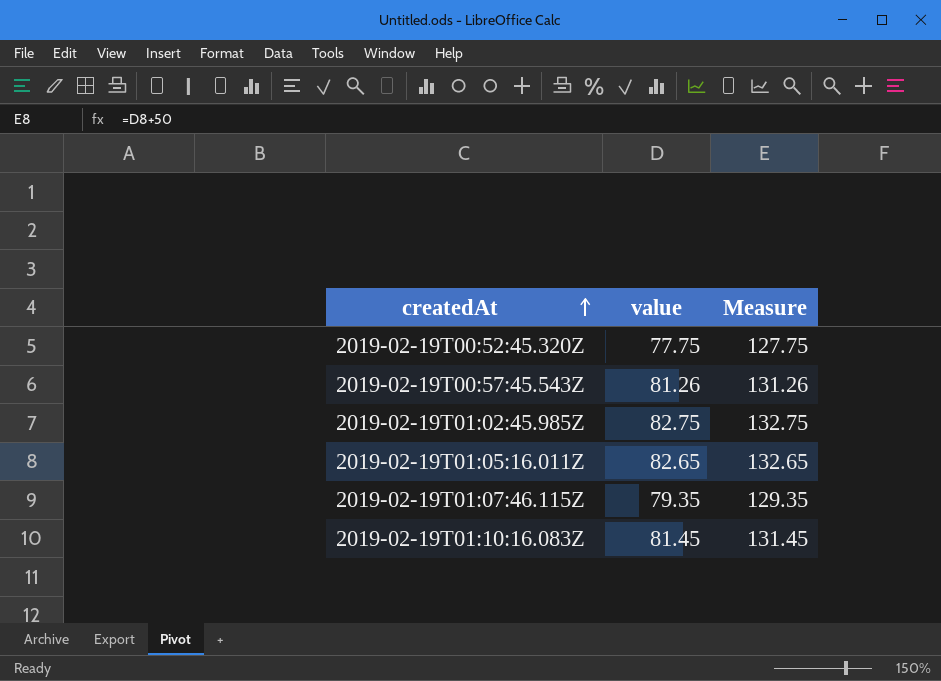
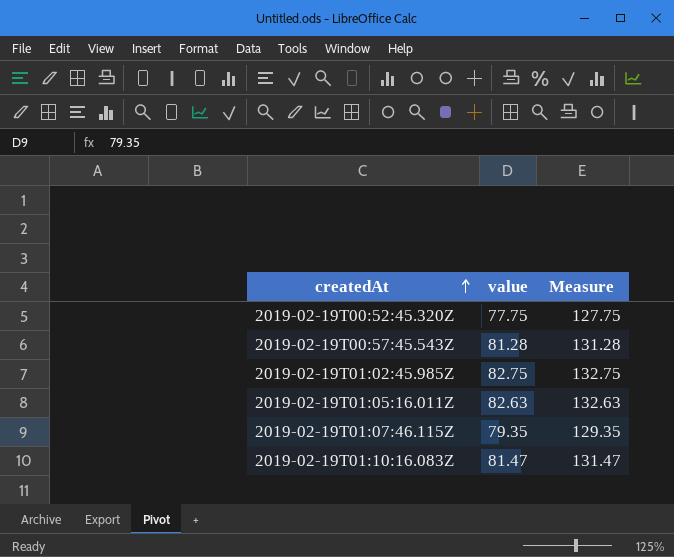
2019-02-19T00:57:45.543Z | value: 81.26 -> 81.28
2019-02-19T00:57:45.543Z | Measure: 131.26 -> 131.28
2019-02-19T01:05:16.011Z | value: 82.65 -> 82.63
2019-02-19T01:05:16.011Z | Measure: 132.65 -> 132.63
2019-02-19T01:10:16.083Z | value: 81.45 -> 81.47
2019-02-19T01:10:16.083Z | Measure: 131.45 -> 131.47

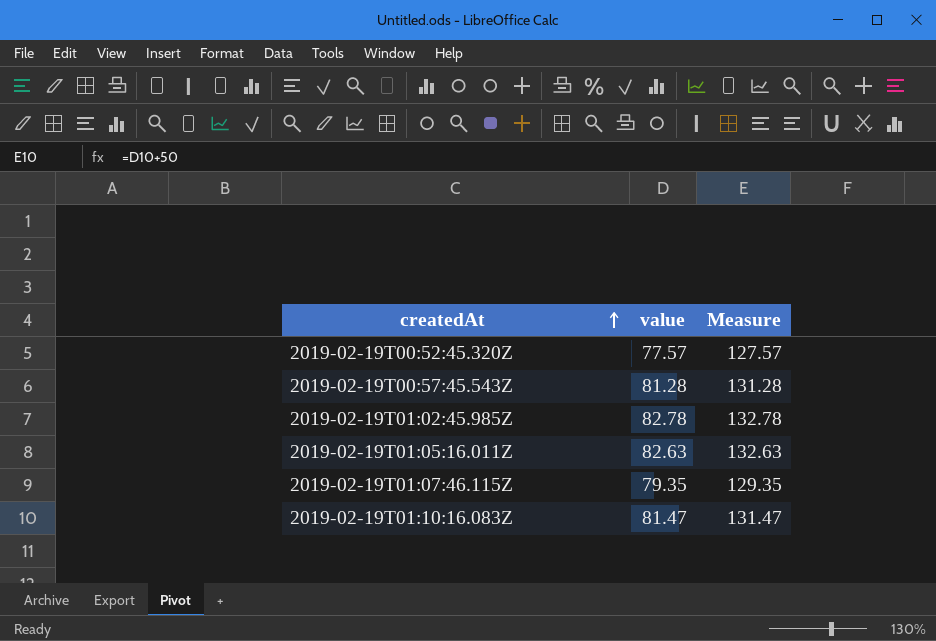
2019-02-19T00:52:45.320Z | value: 77.75 -> 77.57
2019-02-19T00:52:45.320Z | Measure: 127.75 -> 127.57
2019-02-19T01:02:45.985Z | value: 82.75 -> 82.78
2019-02-19T01:02:45.985Z | Measure: 132.75 -> 132.78

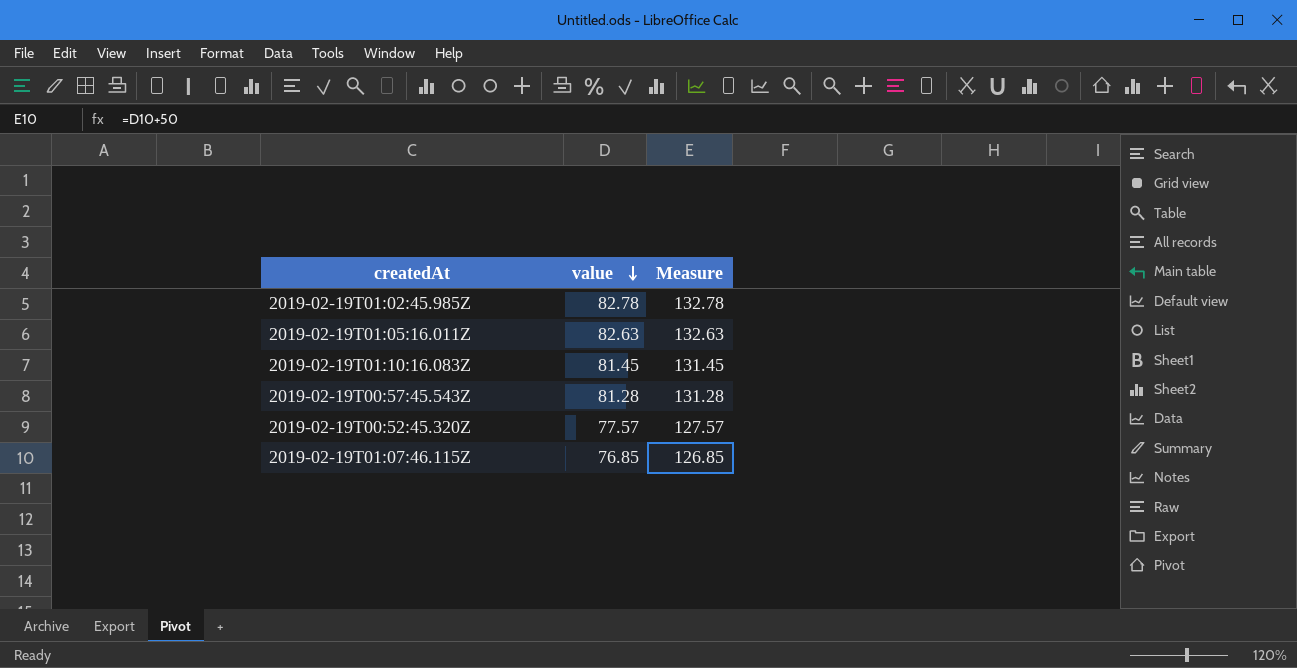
row order: createdAt ascending -> value descending
2019-02-19T01:10:16.083Z | value: 81.47 -> 81.45
2019-02-19T01:10:16.083Z | Measure: 131.47 -> 131.45
2019-02-19T01:07:46.115Z | value: 79.35 -> 76.85
2019-02-19T01:07:46.115Z | Measure: 129.35 -> 126.85

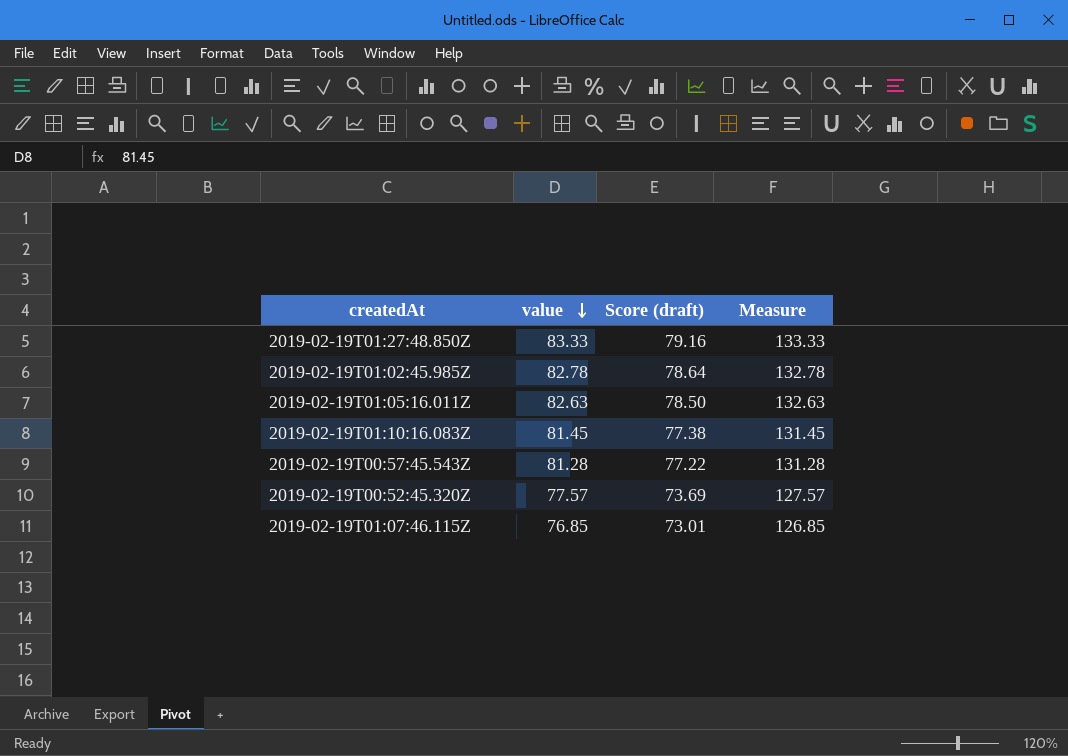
column Score (draft) | formula: none -> [value] * 0.95
row 2019-02-19T01:27:48.850Z: none -> 83.33 | 79.16 | 133.33

